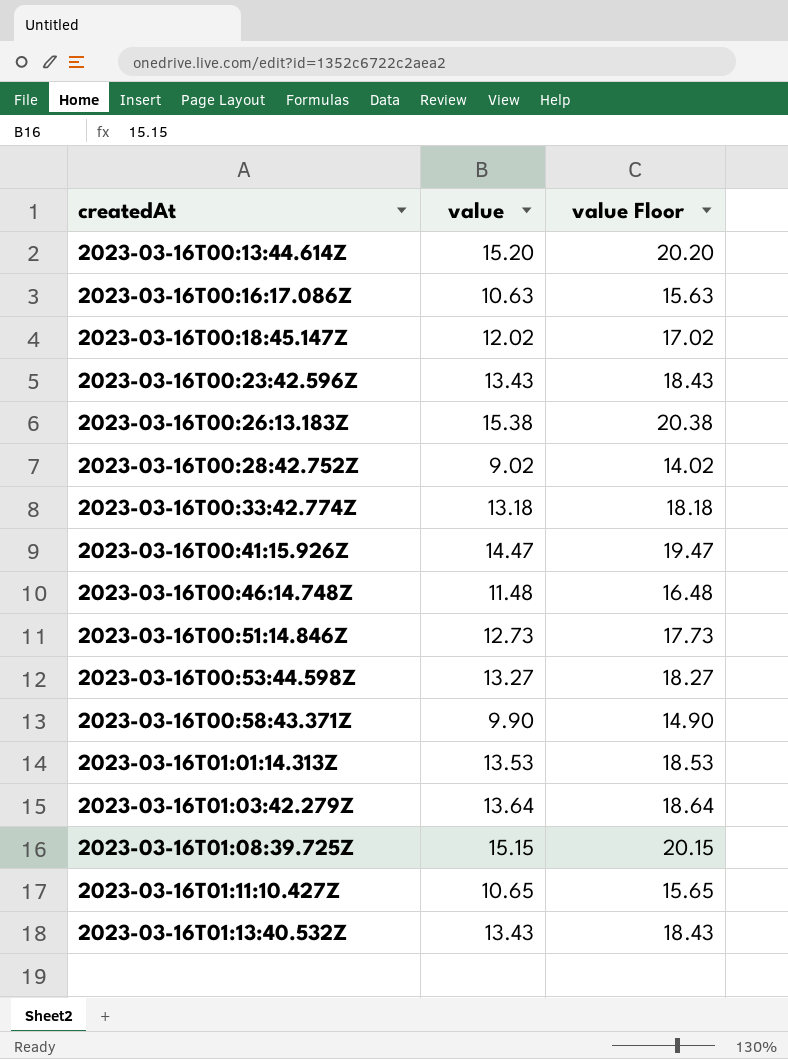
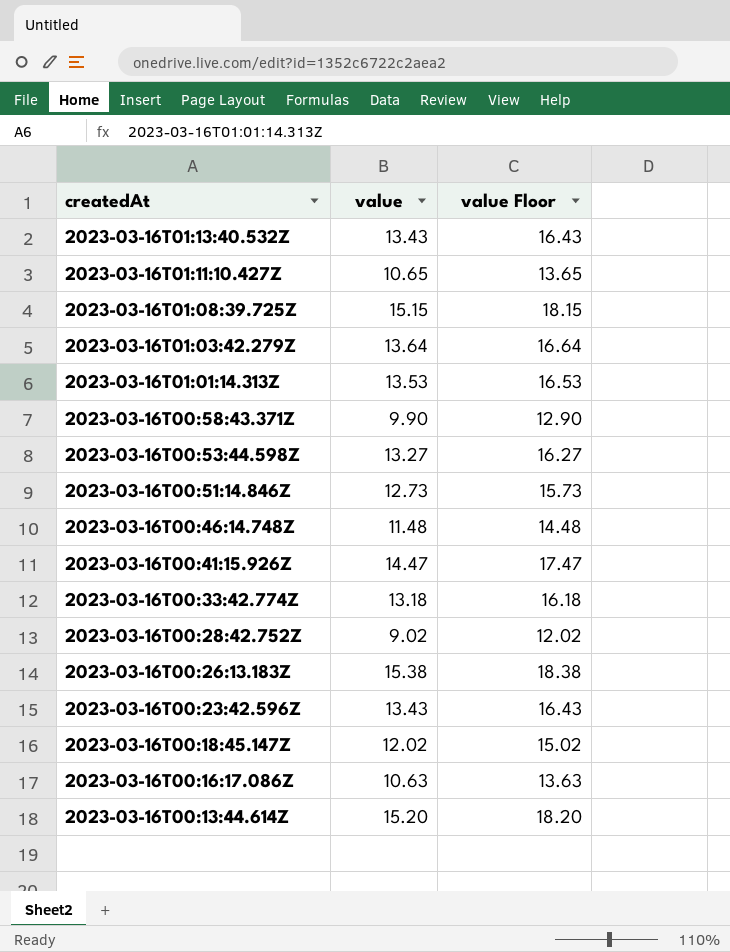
row order: createdAt ascending -> createdAt descending
column value Floor | formula: [value] + 5 -> [value] + 3

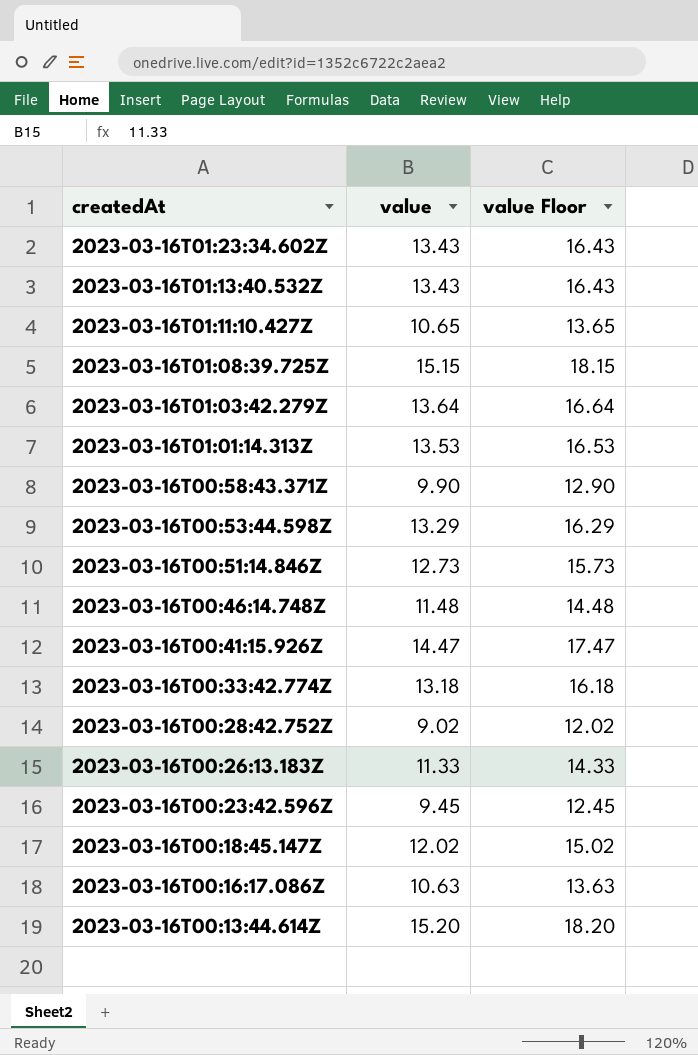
row 2023-03-16T01:23:34.602Z: none -> 13.43 | 16.43
2023-03-16T00:53:44.598Z | value: 13.27 -> 13.29
2023-03-16T00:53:44.598Z | value Floor: 16.27 -> 16.29
2023-03-16T00:26:13.183Z | value: 15.38 -> 11.33
2023-03-16T00:26:13.183Z | value Floor: 18.38 -> 14.33
2023-03-16T00:23:42.596Z | value: 13.43 -> 9.45
2023-03-16T00:23:42.596Z | value Floor: 16.43 -> 12.45

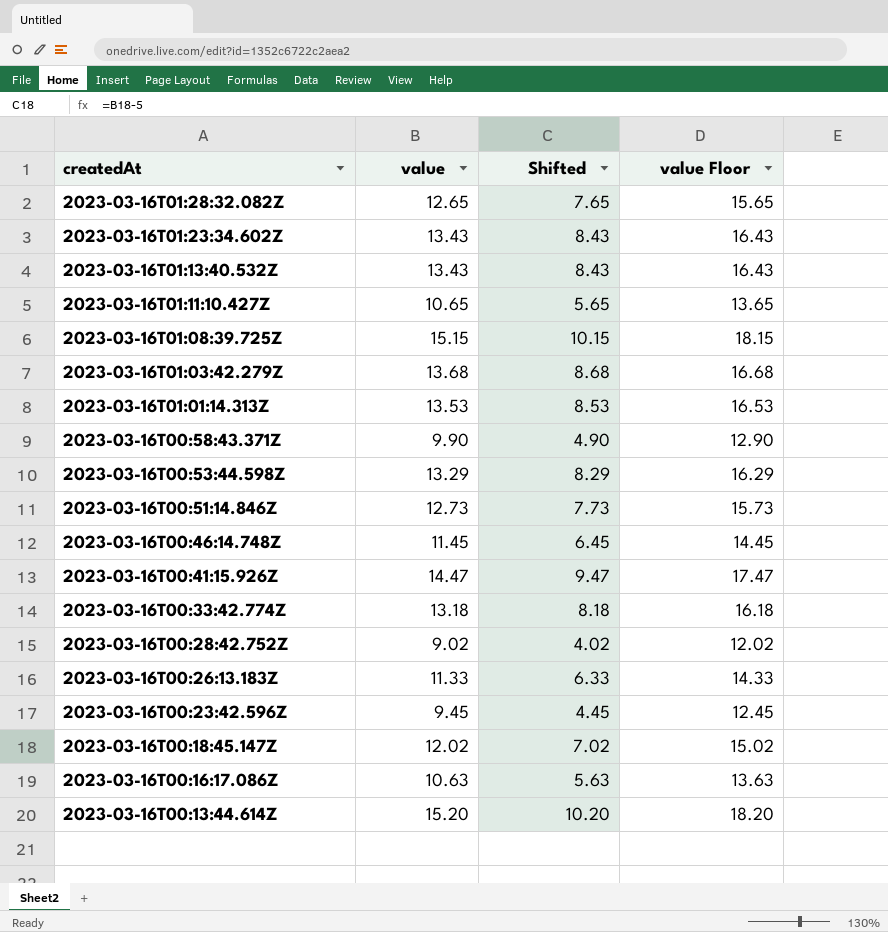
column Shifted | formula: none -> [value] - 5
row 2023-03-16T01:28:32.082Z: none -> 12.65 | 7.65 | 15.65
2023-03-16T01:03:42.279Z | value: 13.64 -> 13.68
2023-03-16T01:03:42.279Z | value Floor: 16.64 -> 16.68
2023-03-16T00:46:14.748Z | value: 11.48 -> 11.45
2023-03-16T00:46:14.748Z | value Floor: 14.48 -> 14.45

